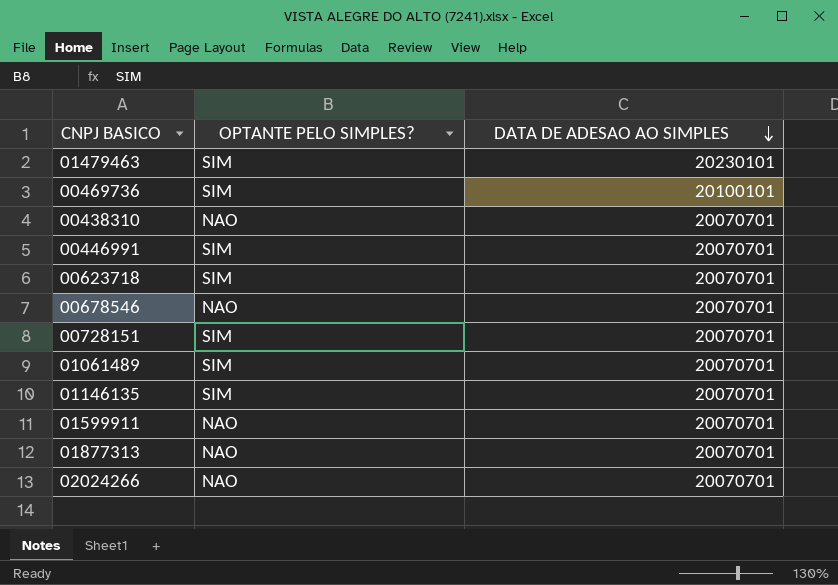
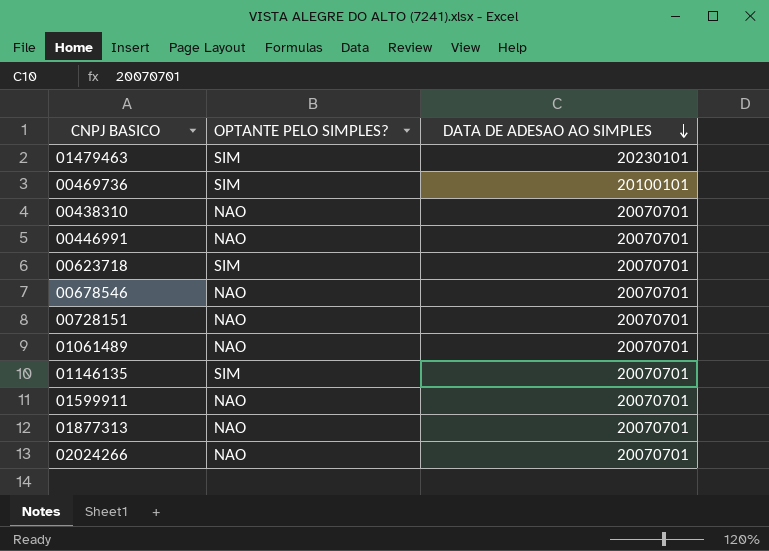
00446991 | OPTANTE PELO SIMPLES?: SIM -> NAO
00728151 | OPTANTE PELO SIMPLES?: SIM -> NAO
01061489 | OPTANTE PELO SIMPLES?: SIM -> NAO

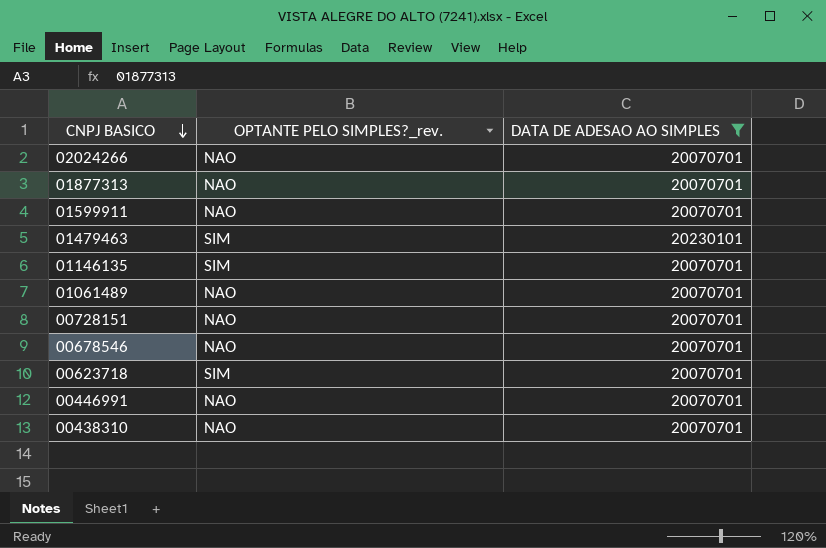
filter: none -> DATA DE ADESAO AO SIMPLES != 20100101
row order: DATA DE ADESAO AO SIMPLES descending -> CNPJ BASICO descending
column name: OPTANTE PELO SIMPLES? -> OPTANTE PELO SIMPLES?_rev.

